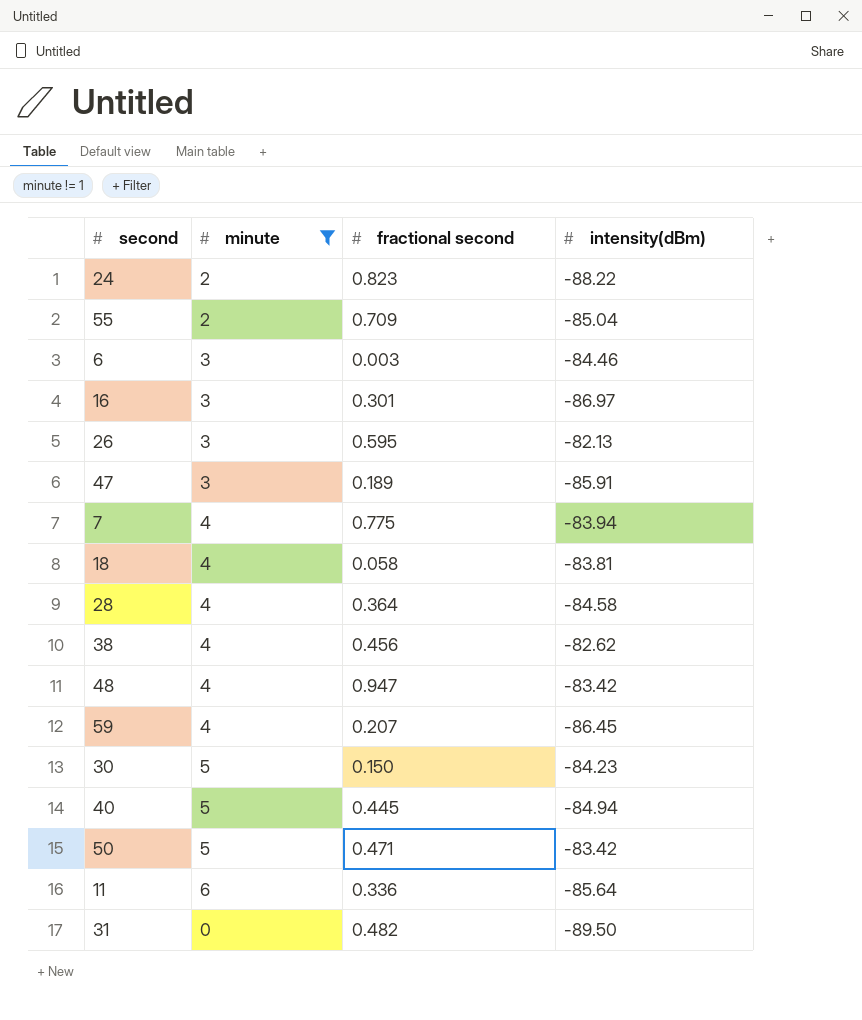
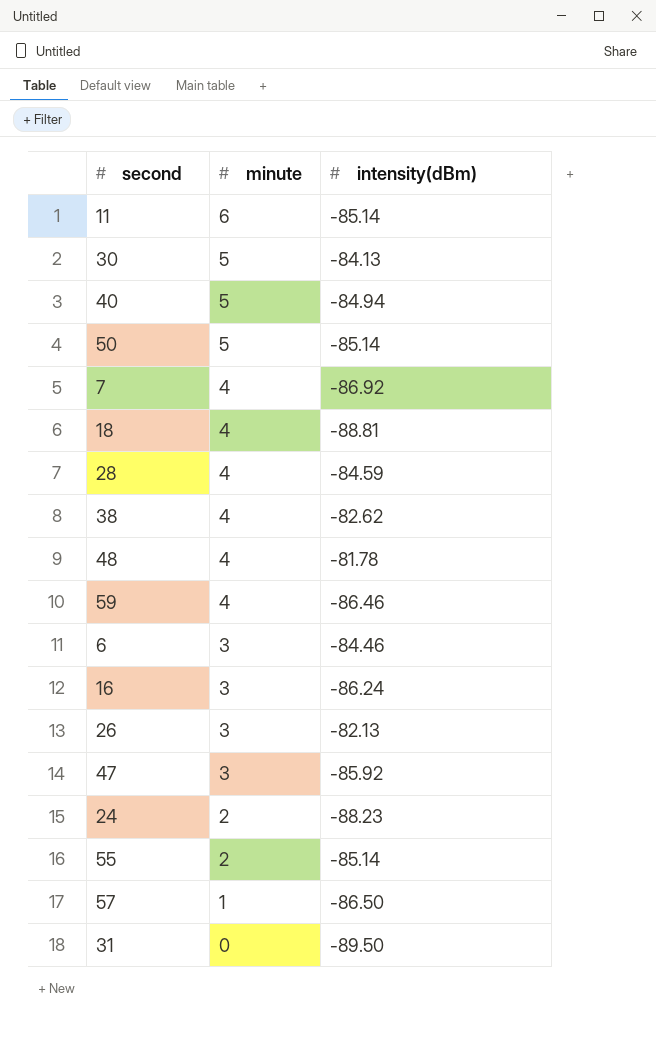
filter: minute != 1 -> none
row order: none -> minute descending
column fractional second | position: 3 -> none
11 | intensity(dBm): -85.64 -> -85.14
30 | intensity(dBm): -84.23 -> -84.13
50 | intensity(dBm): -83.42 -> -85.14
7 | intensity(dBm): -83.94 -> -86.92
18 | intensity(dBm): -83.81 -> -88.81
28 | intensity(dBm): -84.58 -> -84.59
48 | intensity(dBm): -83.42 -> -81.78
59 | intensity(dBm): -86.45 -> -86.46
16 | intensity(dBm): -86.97 -> -86.24
47 | intensity(dBm): -85.91 -> -85.92
24 | intensity(dBm): -88.22 -> -88.23
55 | intensity(dBm): -85.04 -> -85.14

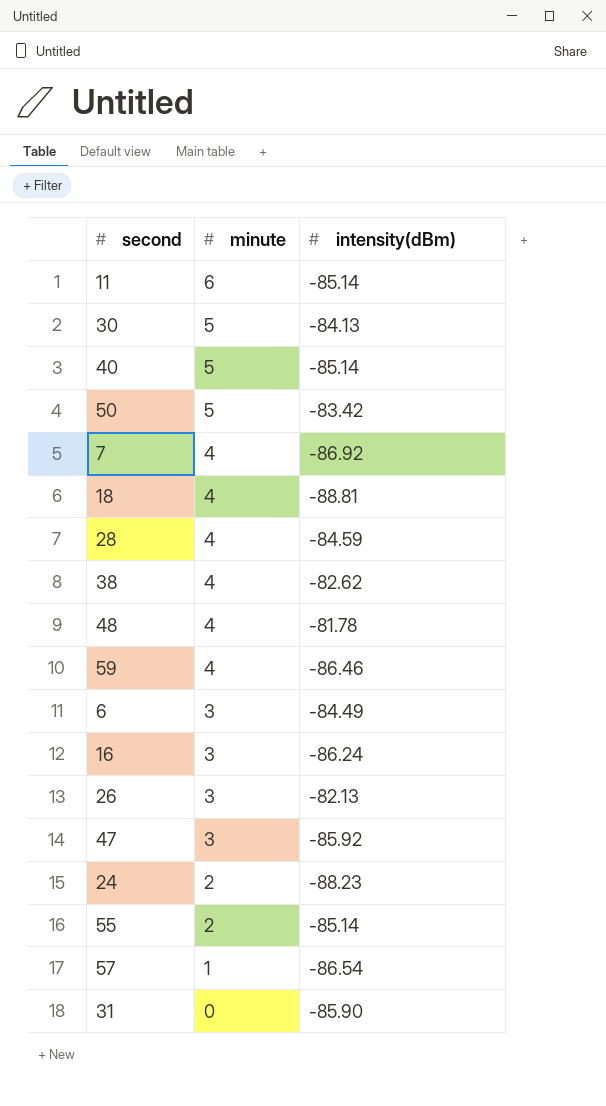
40 | intensity(dBm): -84.94 -> -85.14
50 | intensity(dBm): -85.14 -> -83.42
6 | intensity(dBm): -84.46 -> -84.49
57 | intensity(dBm): -86.50 -> -86.54
31 | intensity(dBm): -89.50 -> -85.90

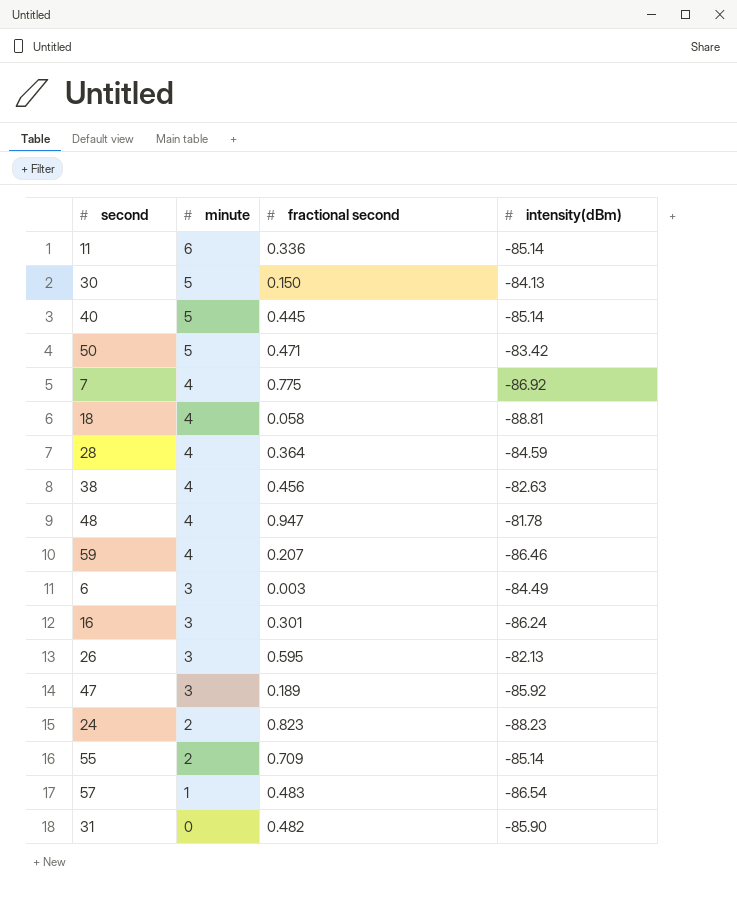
column fractional second | position: none -> 3
38 | intensity(dBm): -82.62 -> -82.63

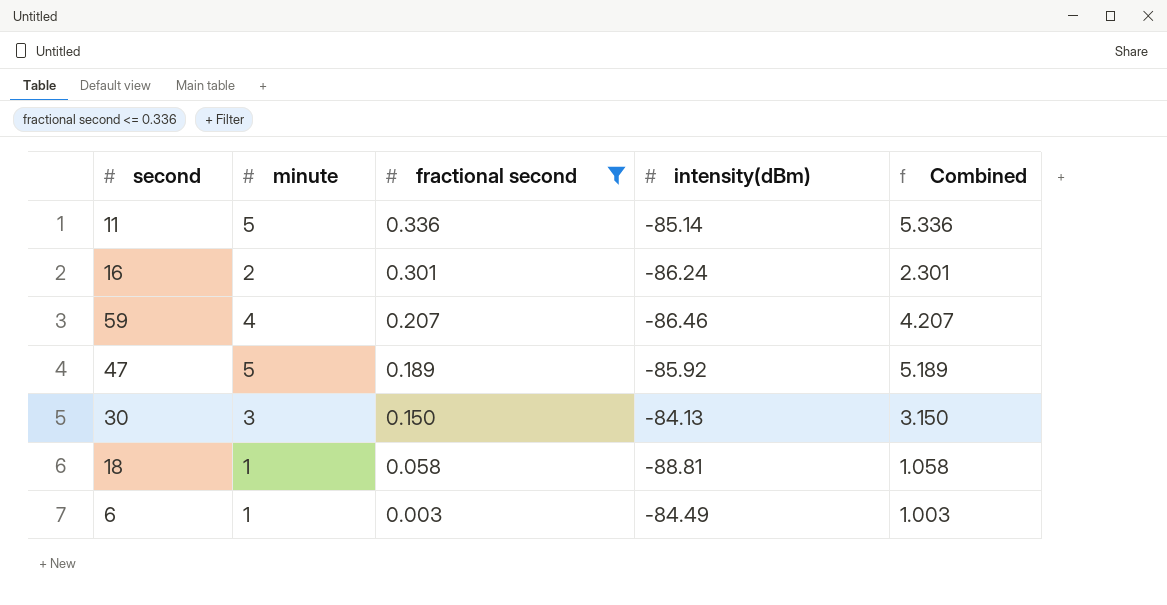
filter: none -> fractional second <= 0.336
row order: minute descending -> fractional second descending
column Combined | formula: none -> [minute] + [fractional second]
11 | minute: 6 -> 5
16 | minute: 3 -> 2
47 | minute: 3 -> 5
30 | minute: 5 -> 3
18 | minute: 4 -> 1
6 | minute: 3 -> 1

